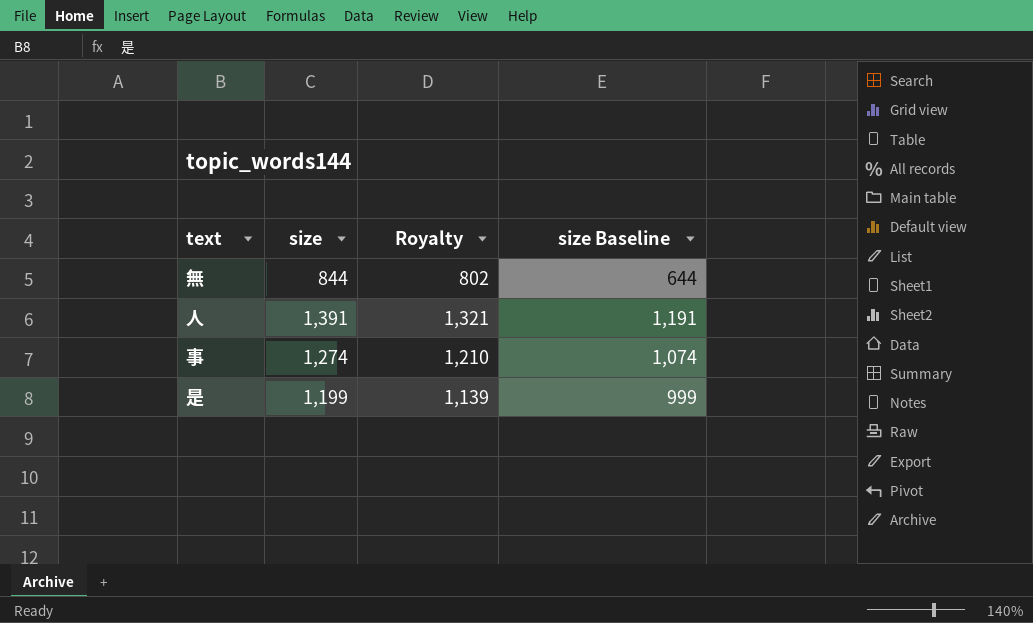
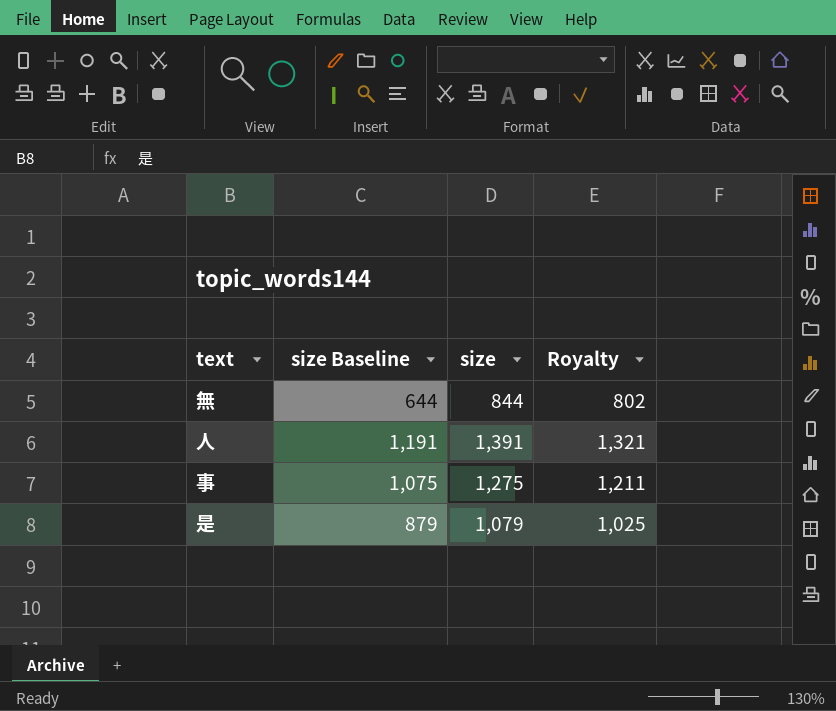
column size Baseline | position: 4 -> 2
事 | size Baseline: 1,074 -> 1,075
事 | size: 1,274 -> 1,275
事 | Royalty: 1,210 -> 1,211
是 | size Baseline: 999 -> 879
是 | size: 1,199 -> 1,079
是 | Royalty: 1,139 -> 1,025

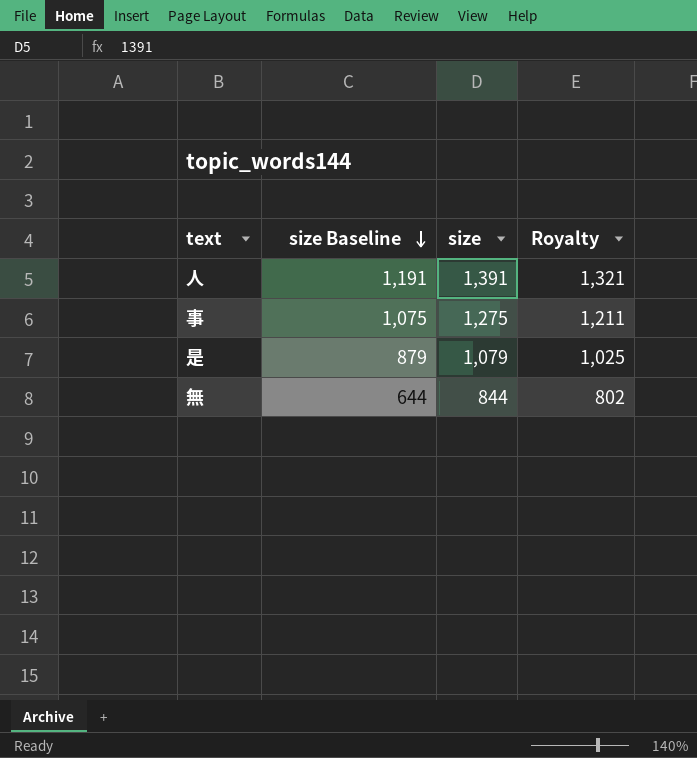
row order: none -> size Baseline descending

